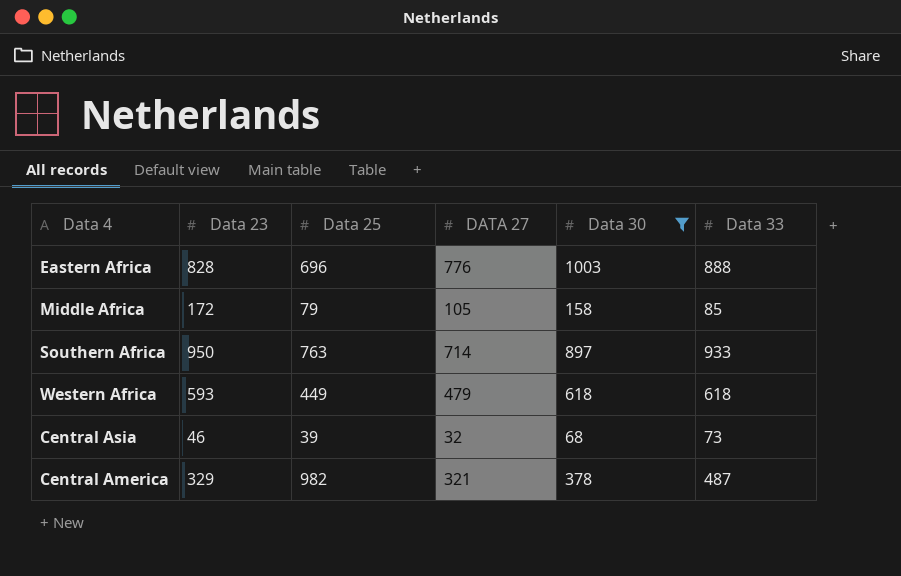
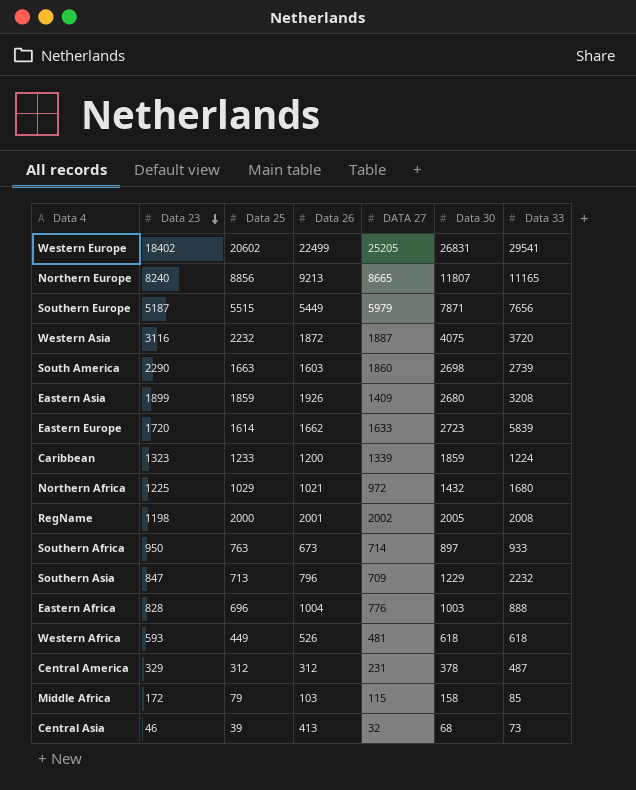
filter: Data 30 <= 1003 -> none
row order: none -> Data 23 descending
column Data 26 | position: none -> 4
Western Africa | DATA 27: 479 -> 481
Central America | Data 25: 982 -> 312
Central America | DATA 27: 321 -> 231
Middle Africa | DATA 27: 105 -> 115

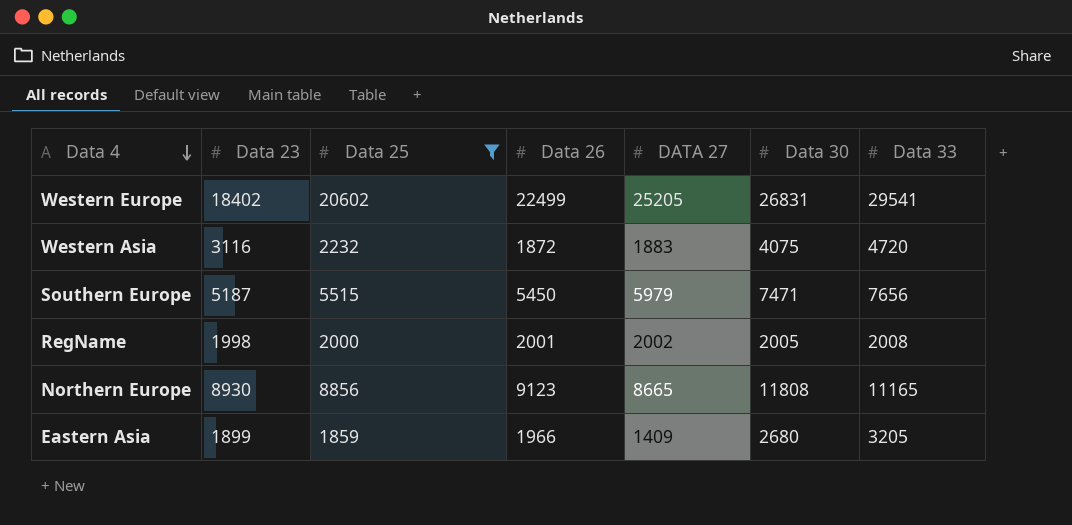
filter: none -> Data 25 >= 1859
row order: Data 23 descending -> Data 4 descending
Western Asia | DATA 27: 1887 -> 1883
Western Asia | Data 33: 3720 -> 4720
Southern Europe | Data 26: 5449 -> 5450
Southern Europe | Data 30: 7871 -> 7471
RegName | Data 23: 1198 -> 1998
Northern Europe | Data 23: 8240 -> 8930
Northern Europe | Data 26: 9213 -> 9123
Northern Europe | Data 30: 11807 -> 11808
Eastern Asia | Data 26: 1926 -> 1966
Eastern Asia | Data 33: 3208 -> 3205

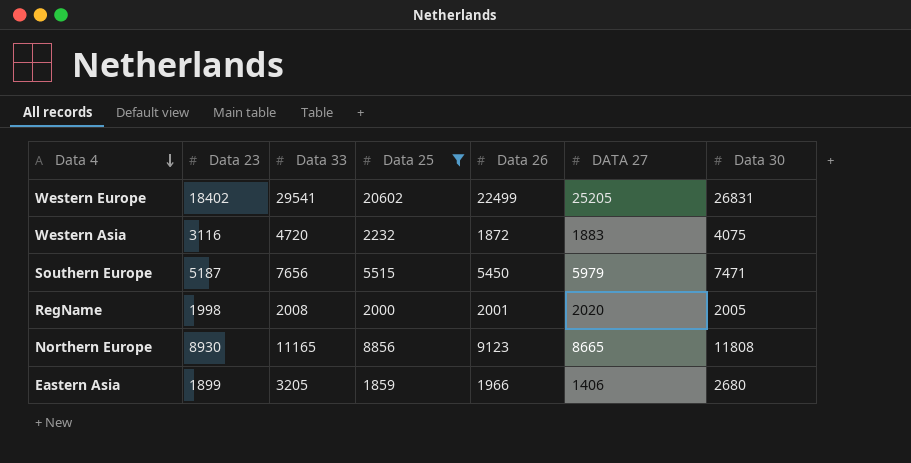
column Data 33 | position: 7 -> 3
RegName | DATA 27: 2002 -> 2020
Eastern Asia | DATA 27: 1409 -> 1406

